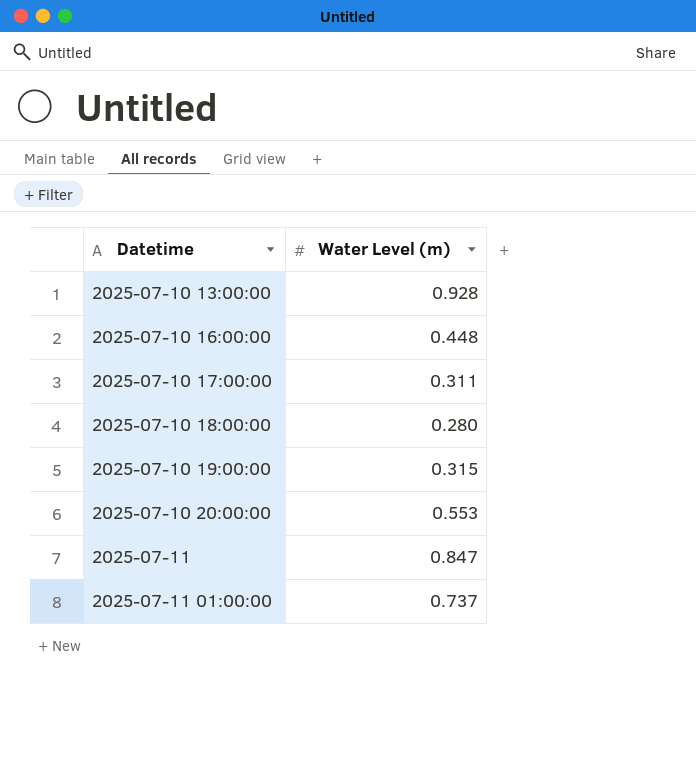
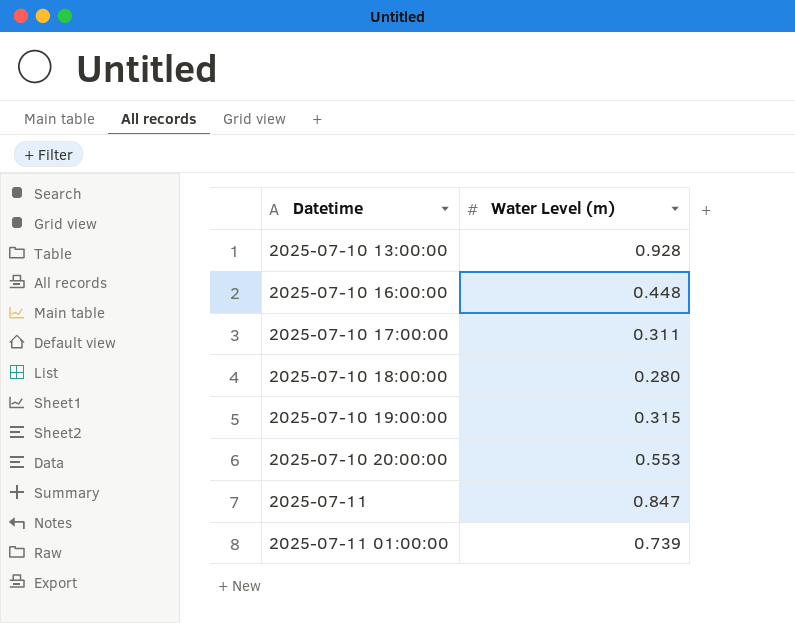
2025-07-11 01:00:00 | Water Level (m): 0.737 -> 0.739

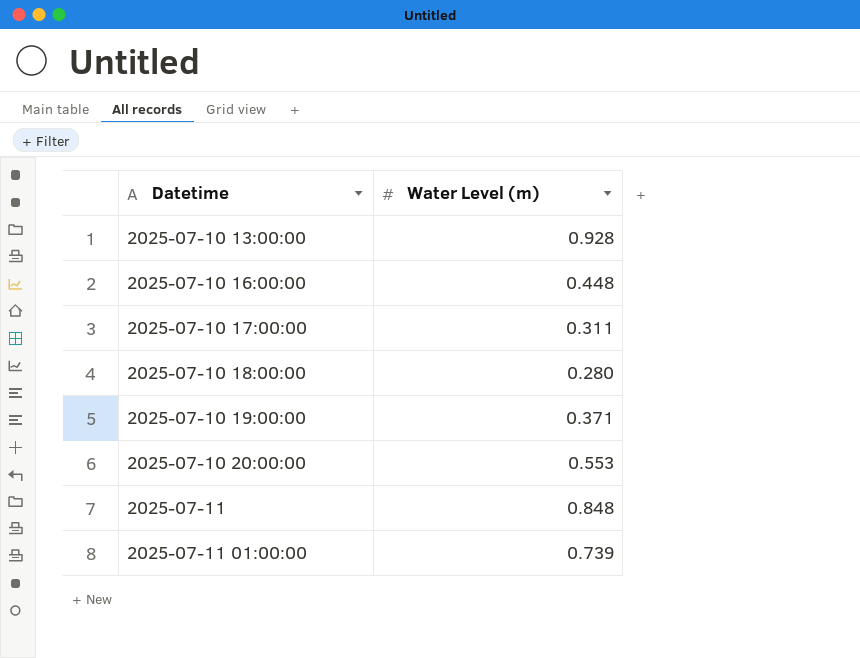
2025-07-10 19:00:00 | Water Level (m): 0.315 -> 0.371
2025-07-11 | Water Level (m): 0.847 -> 0.848

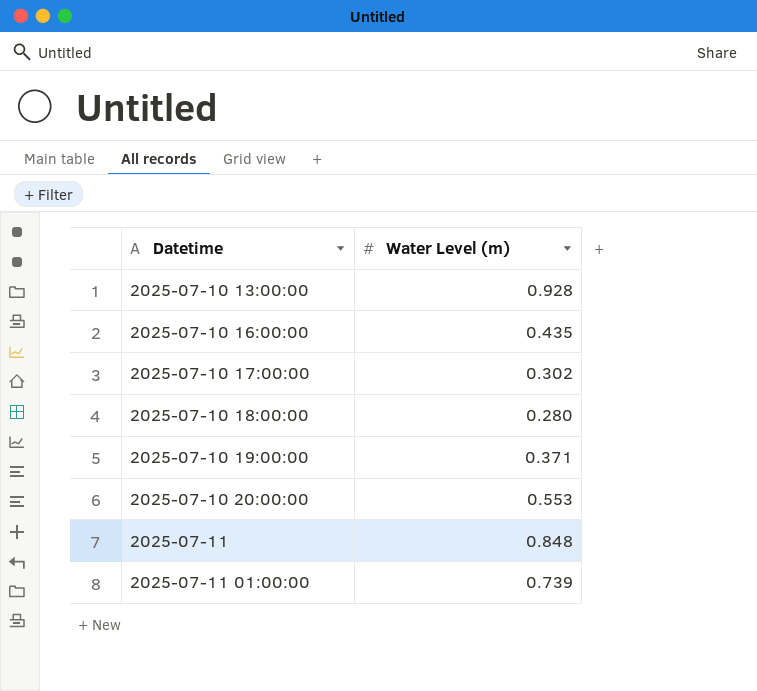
2025-07-10 16:00:00 | Water Level (m): 0.448 -> 0.435
2025-07-10 17:00:00 | Water Level (m): 0.311 -> 0.302

